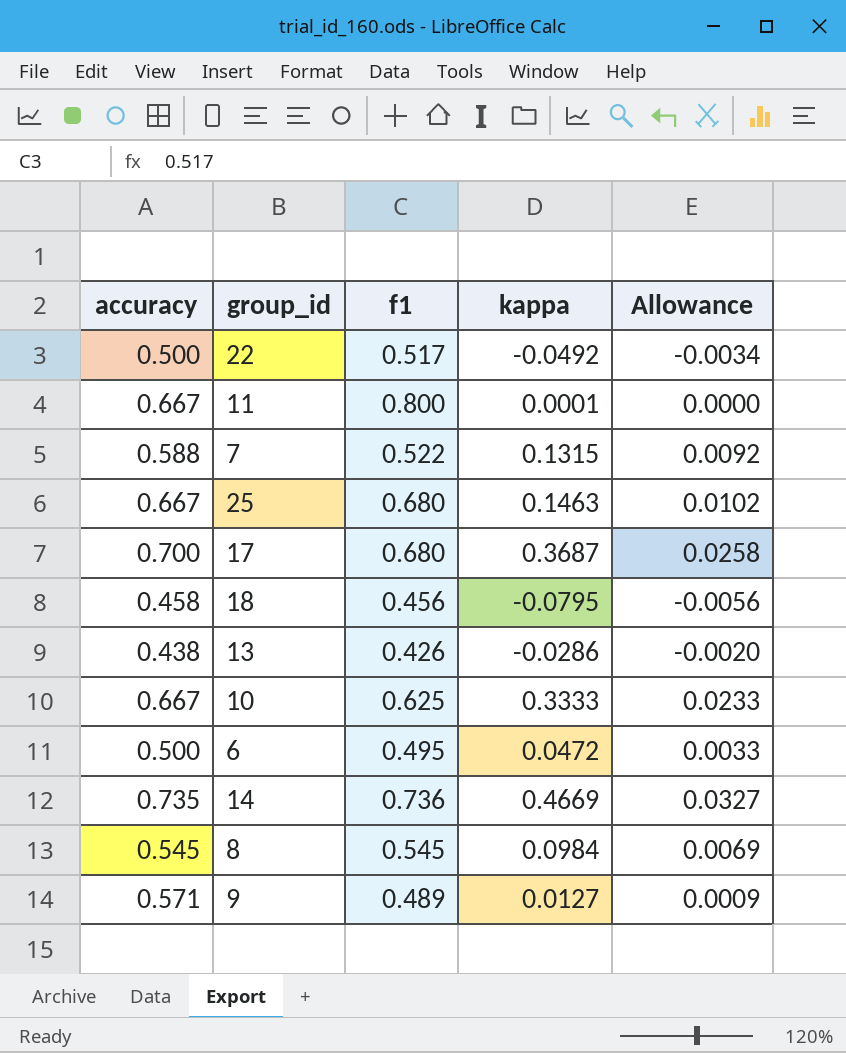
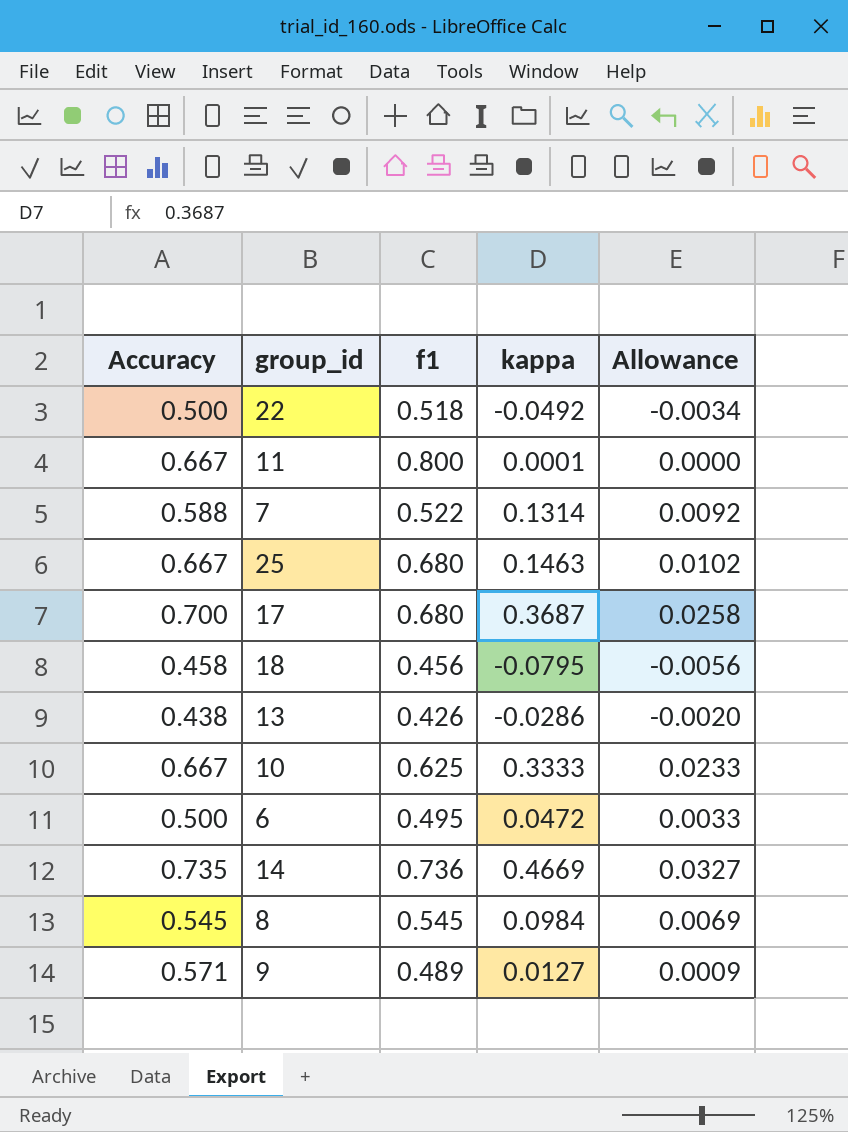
column name: accuracy -> Accuracy
22 | f1: 0.517 -> 0.518
7 | kappa: 0.1315 -> 0.1314

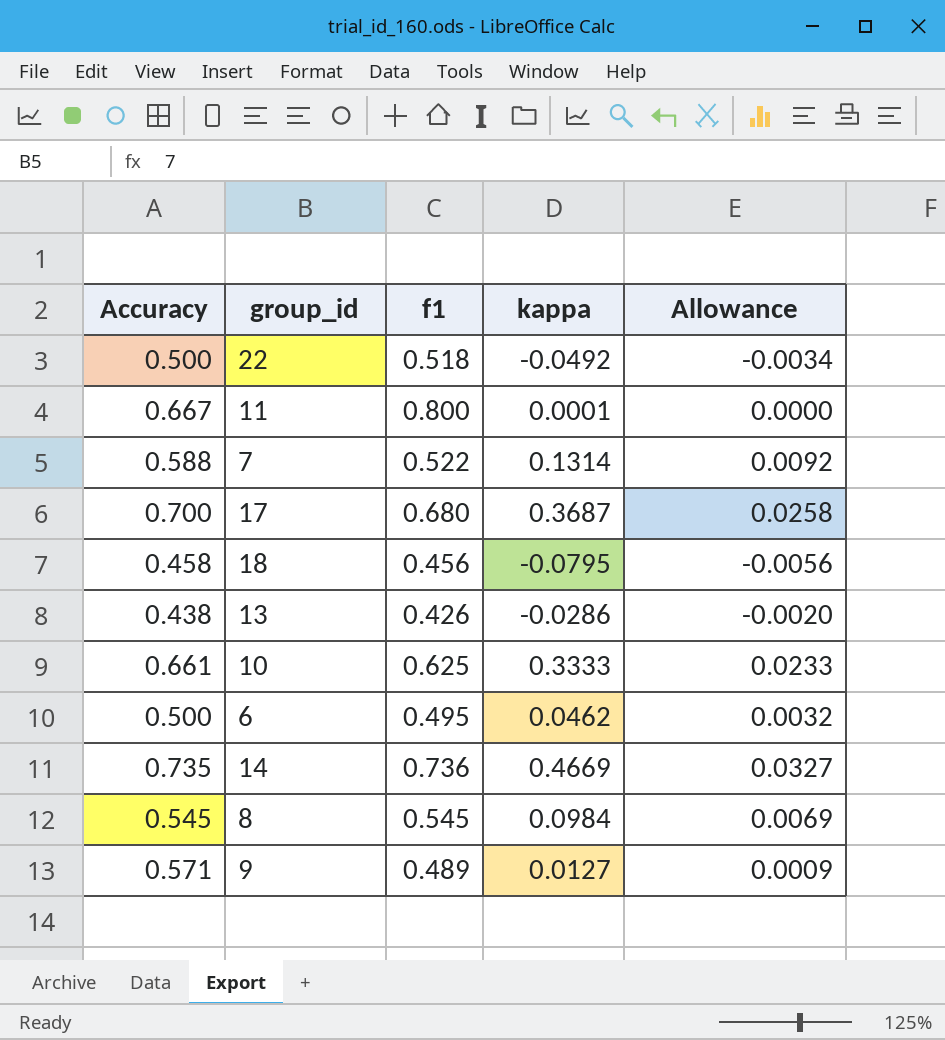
row 25: 0.667 | 0.680 | 0.1463 | 0.0102 -> none
10 | Accuracy: 0.667 -> 0.661
6 | kappa: 0.0472 -> 0.0462
6 | Allowance: 0.0033 -> 0.0032

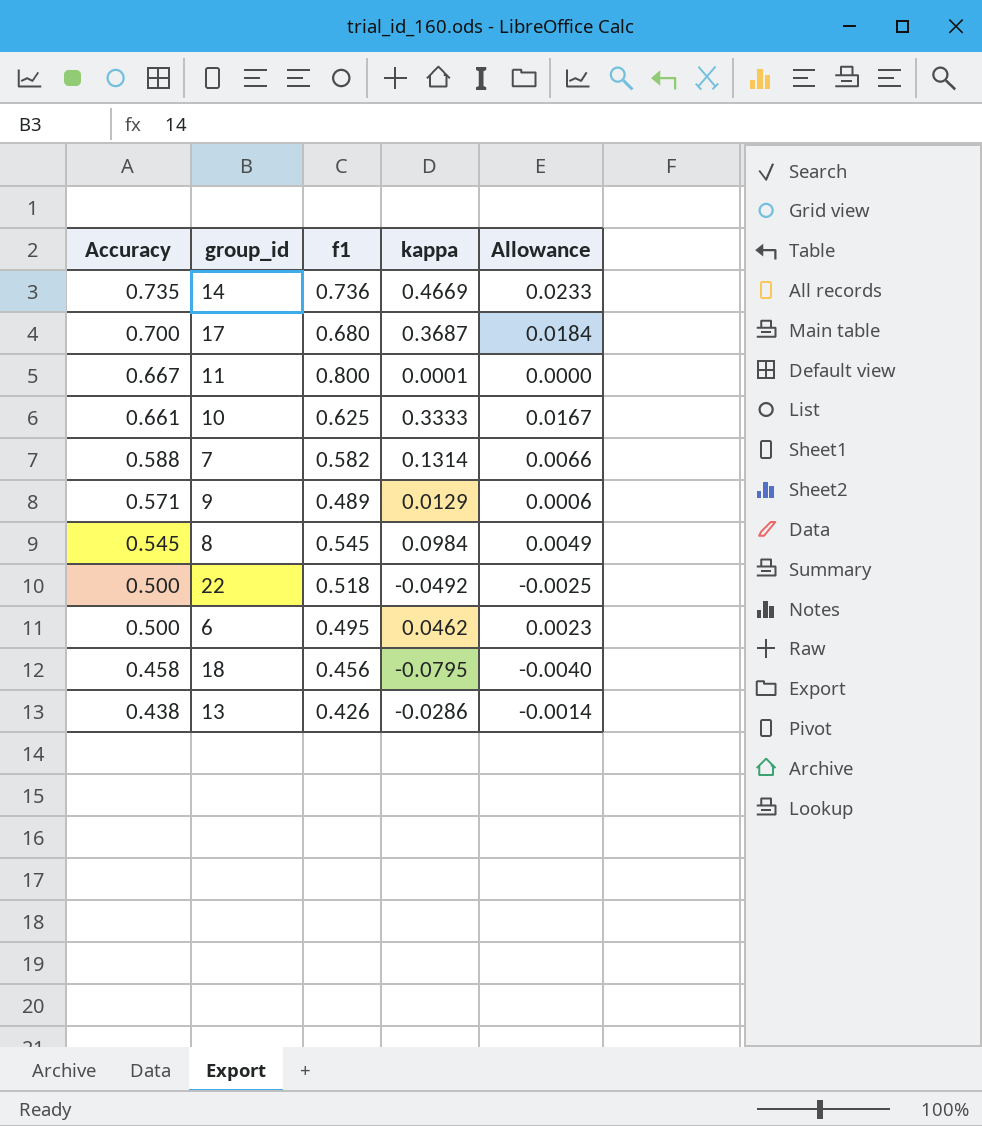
row order: none -> Accuracy descending
column Allowance | formula: [kappa] * 0.07 -> [kappa] * 0.05
7 | f1: 0.522 -> 0.582
9 | kappa: 0.0127 -> 0.0129

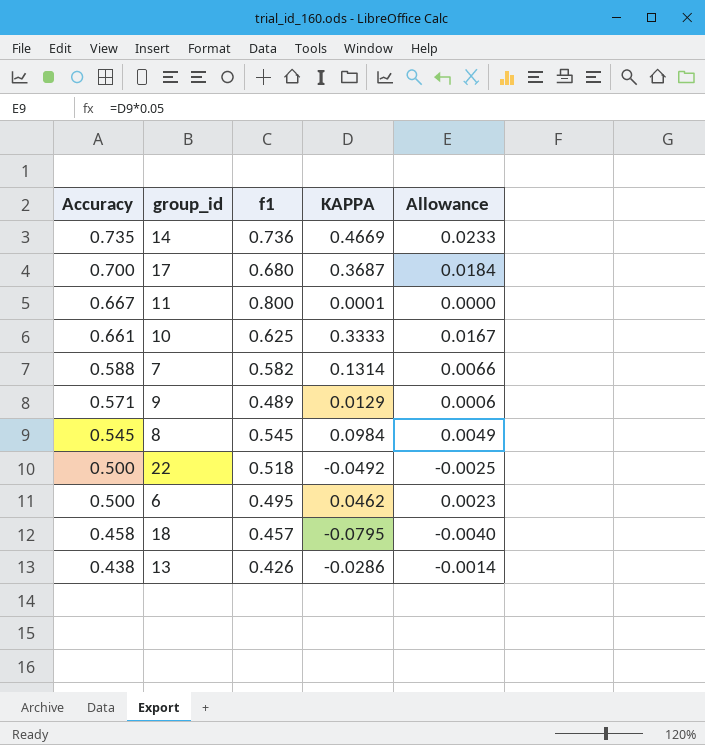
column name: kappa -> KAPPA
18 | f1: 0.456 -> 0.457

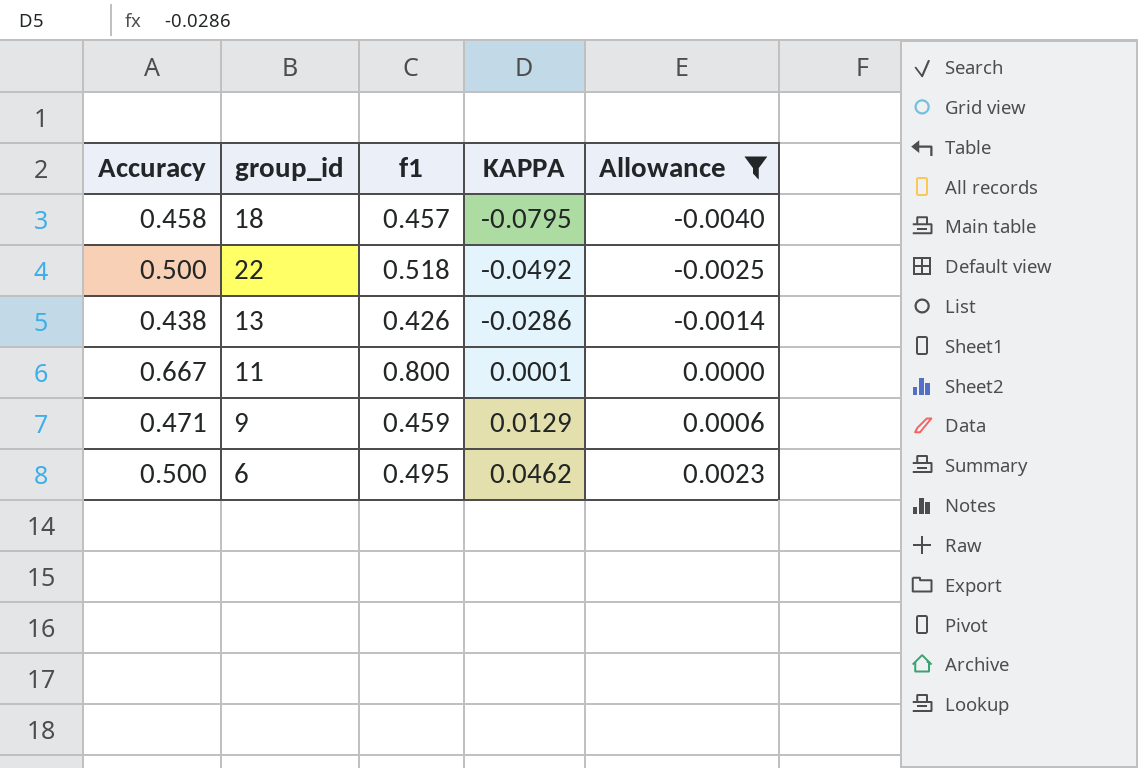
filter: none -> Allowance <= 0.0023
row order: Accuracy descending -> KAPPA ascending
9 | Accuracy: 0.571 -> 0.471
9 | f1: 0.489 -> 0.459

